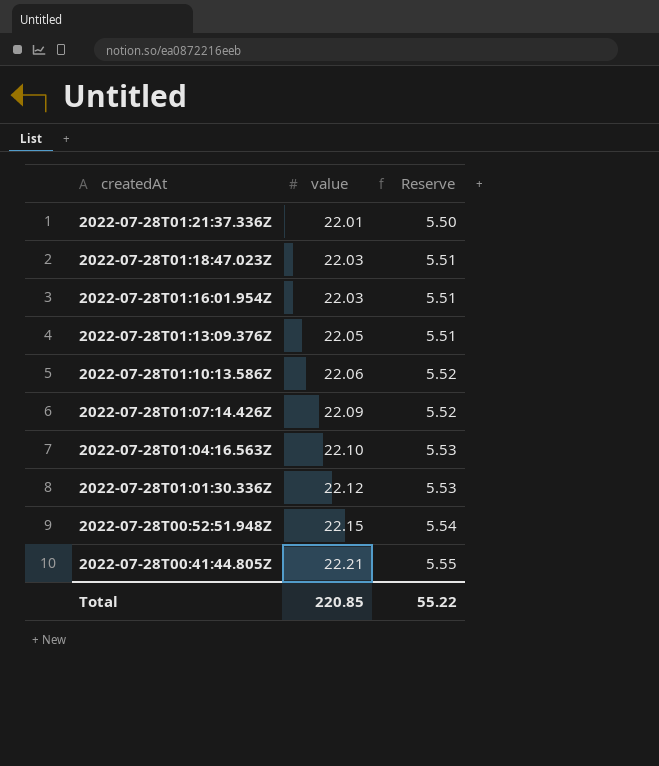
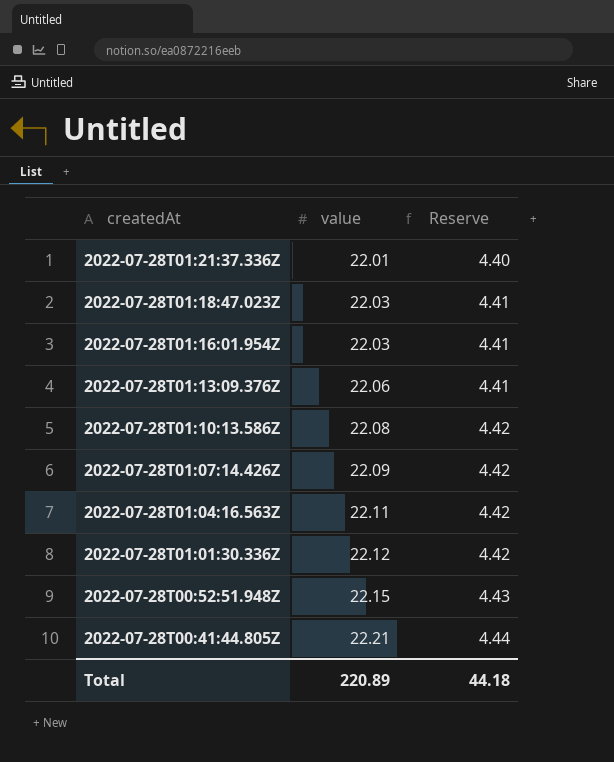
column Reserve | formula: [value] * 0.25 -> [value] * 0.2
2022-07-28T01:13:09.376Z | value: 22.05 -> 22.06
2022-07-28T01:10:13.586Z | value: 22.06 -> 22.08
2022-07-28T01:04:16.563Z | value: 22.10 -> 22.11
Total | value: 220.85 -> 220.89
Total | Reserve: 55.22 -> 44.18

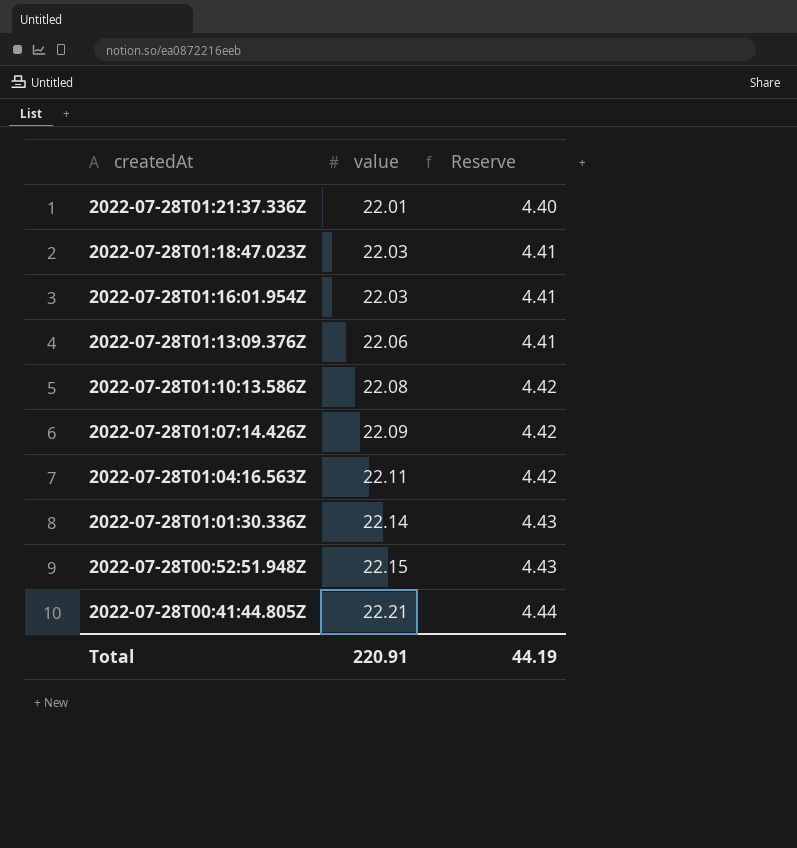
2022-07-28T01:01:30.336Z | value: 22.12 -> 22.14
2022-07-28T01:01:30.336Z | Reserve: 4.42 -> 4.43
Total | value: 220.89 -> 220.91
Total | Reserve: 44.18 -> 44.19

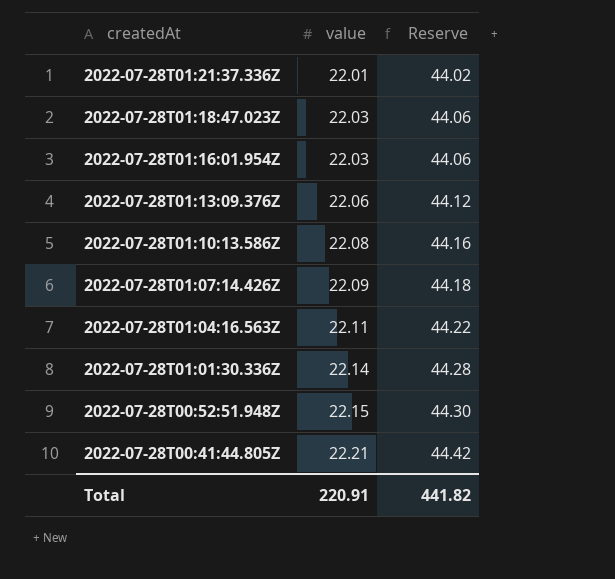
column Reserve | formula: [value] * 0.2 -> [value] * 2
Total | Reserve: 44.19 -> 441.82

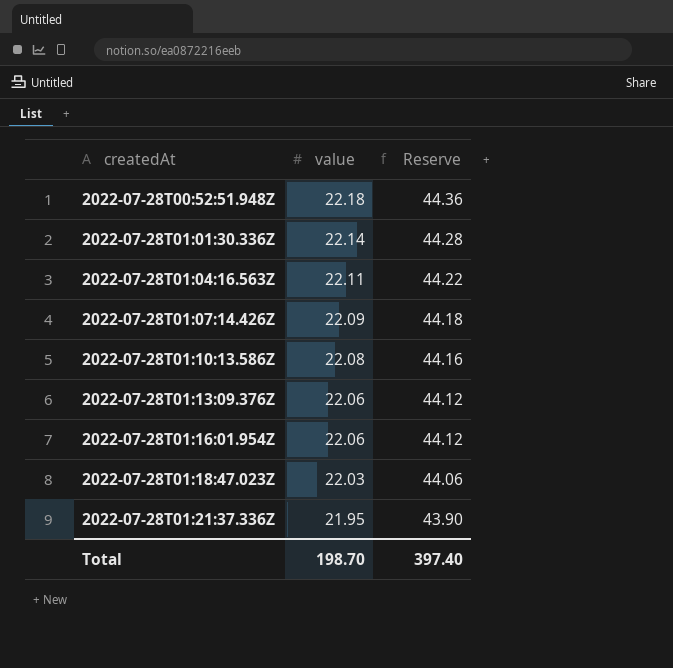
row order: createdAt descending -> createdAt ascending
row 2022-07-28T00:41:44.805Z: 22.21 | 44.42 -> none
2022-07-28T00:52:51.948Z | value: 22.15 -> 22.18
2022-07-28T00:52:51.948Z | Reserve: 44.30 -> 44.36
2022-07-28T01:16:01.954Z | value: 22.03 -> 22.06
2022-07-28T01:16:01.954Z | Reserve: 44.06 -> 44.12
2022-07-28T01:21:37.336Z | value: 22.01 -> 21.95
2022-07-28T01:21:37.336Z | Reserve: 44.02 -> 43.90
Total | value: 220.91 -> 198.70
Total | Reserve: 441.82 -> 397.40

